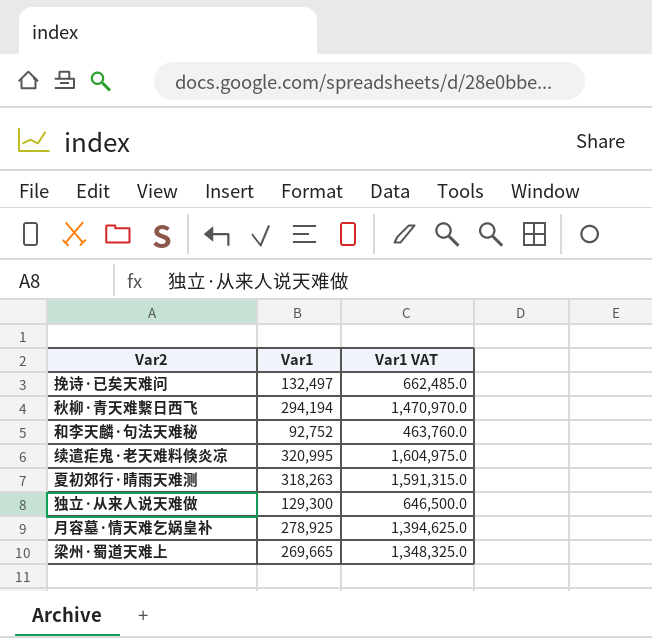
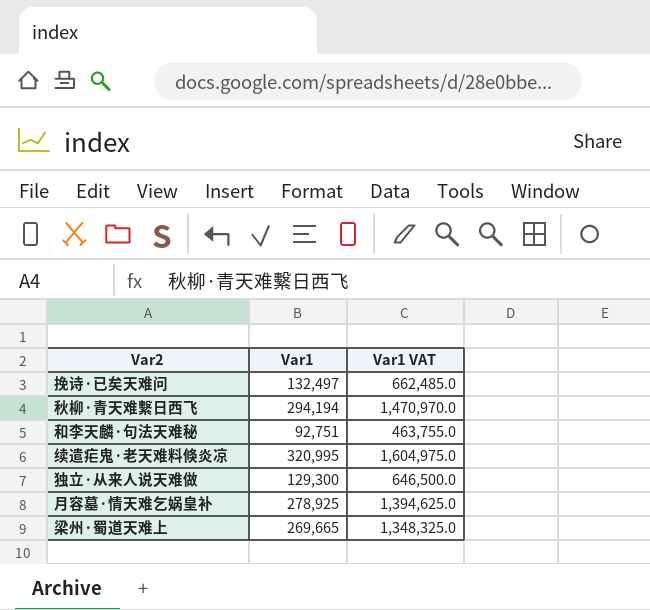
row 夏初郊行·晴雨天难测: 318,263 | 1,591,315.0 -> none
和李天麟·句法天难秘 | Var1: 92,752 -> 92,751
和李天麟·句法天难秘 | Var1 VAT: 463,760.0 -> 463,755.0

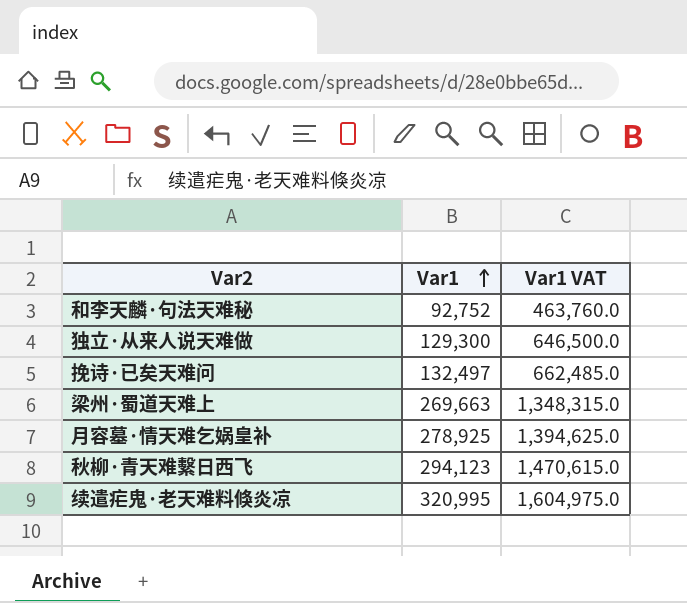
row order: none -> Var1 ascending
和李天麟·句法天难秘 | Var1: 92,751 -> 92,752
和李天麟·句法天难秘 | Var1 VAT: 463,755.0 -> 463,760.0
梁州·蜀道天难上 | Var1: 269,665 -> 269,663
梁州·蜀道天难上 | Var1 VAT: 1,348,325.0 -> 1,348,315.0
秋柳·青天难繫日西飞 | Var1: 294,194 -> 294,123
秋柳·青天难繫日西飞 | Var1 VAT: 1,470,970.0 -> 1,470,615.0

